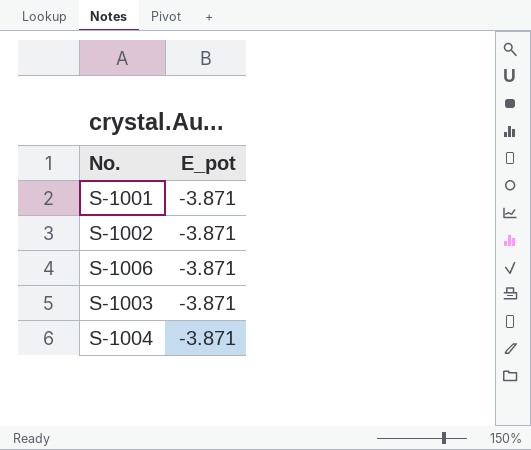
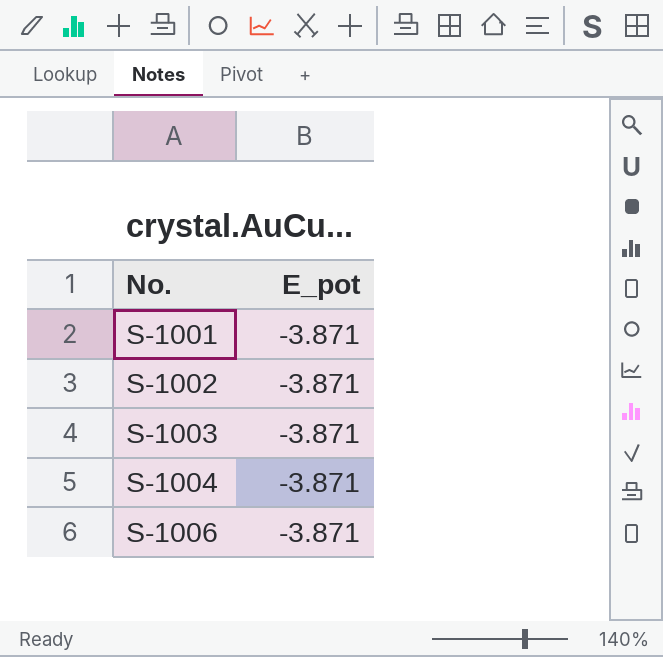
row order: none -> No. ascending

